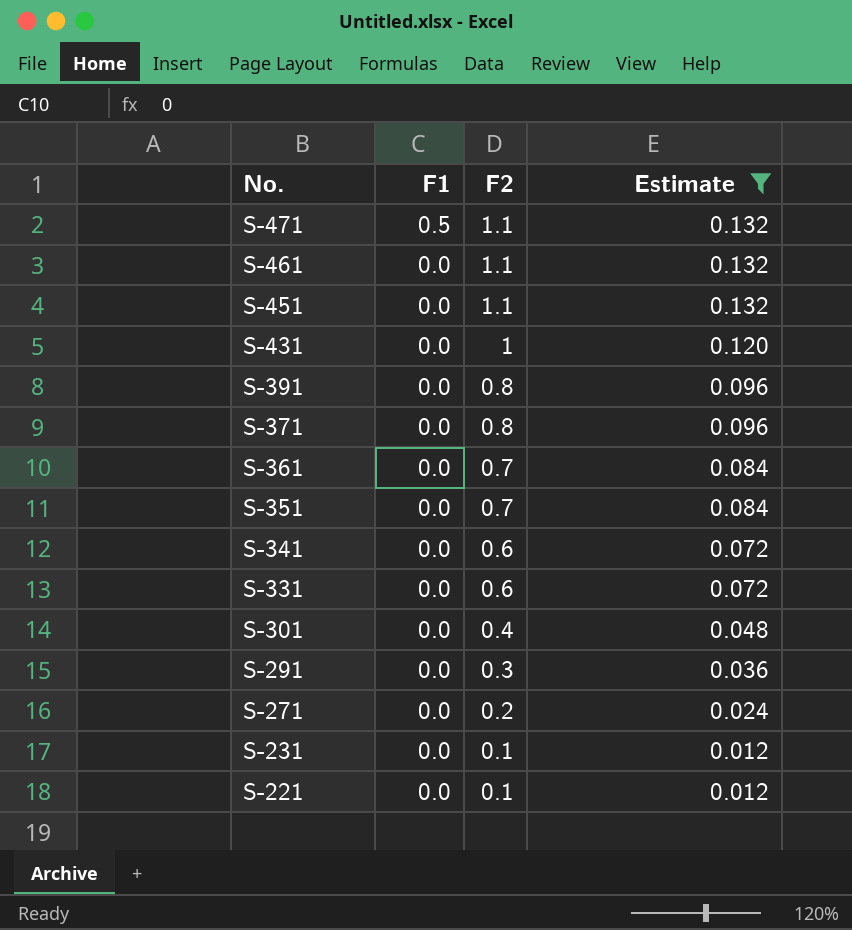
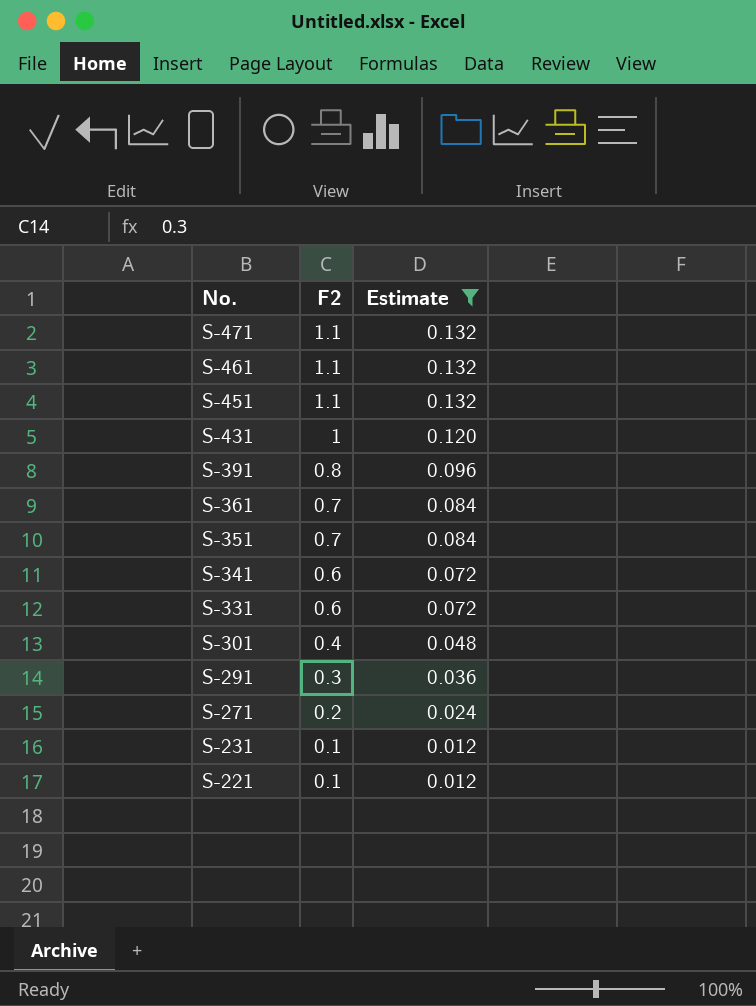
column F1 | position: 2 -> none
row S-371: 0.0 | 0.8 | 0.096 -> none

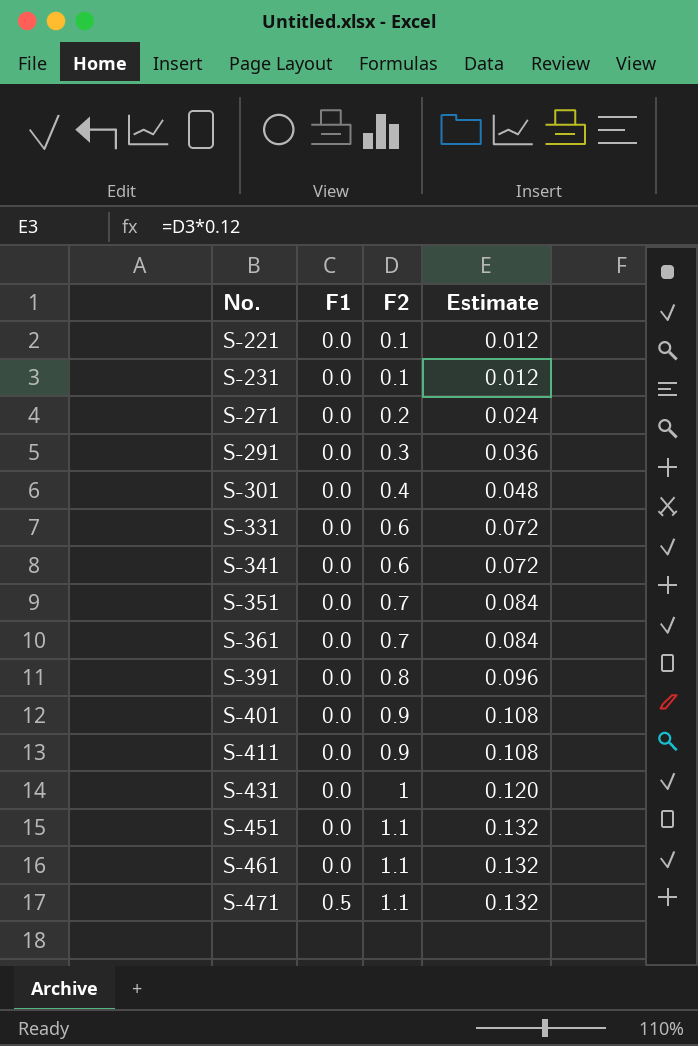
filter: Estimate != 0.108 -> none
row order: No. descending -> No. ascending
column F1 | position: none -> 2

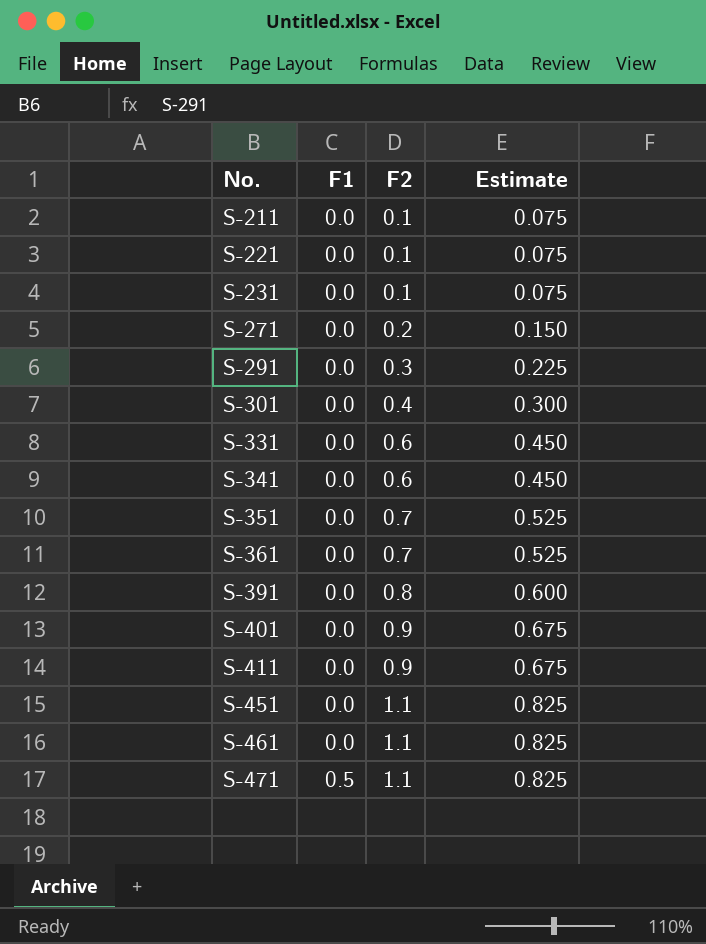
column Estimate | formula: [F2] * 0.12 -> [F2] * 0.75
row S-431: 0.0 | 1 | 0.120 -> none
row S-211: none -> 0.0 | 0.1 | 0.075

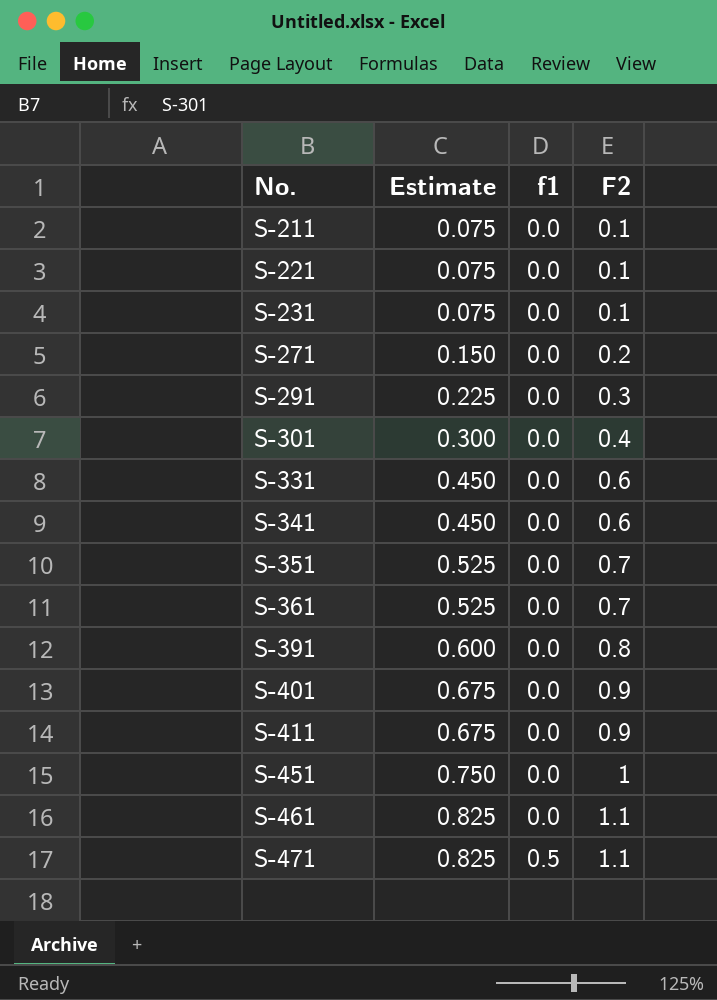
column Estimate | position: 4 -> 2
column name: F1 -> f1
S-451 | Estimate: 0.825 -> 0.750
S-451 | F2: 1.1 -> 1

